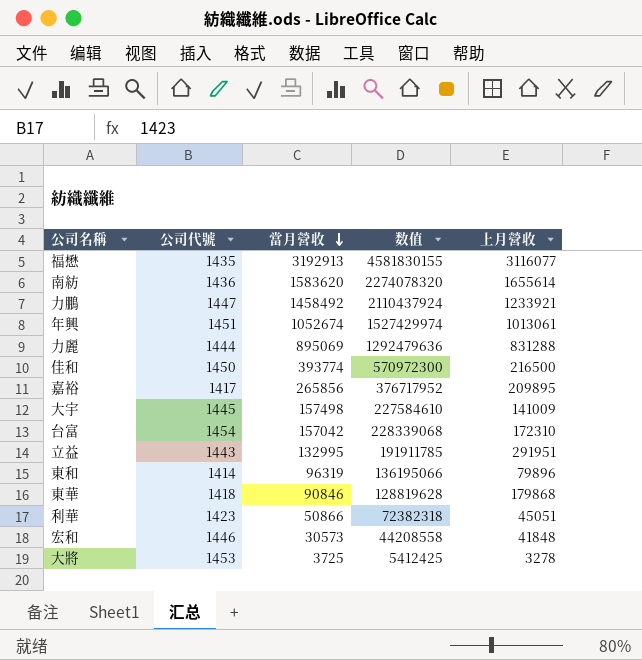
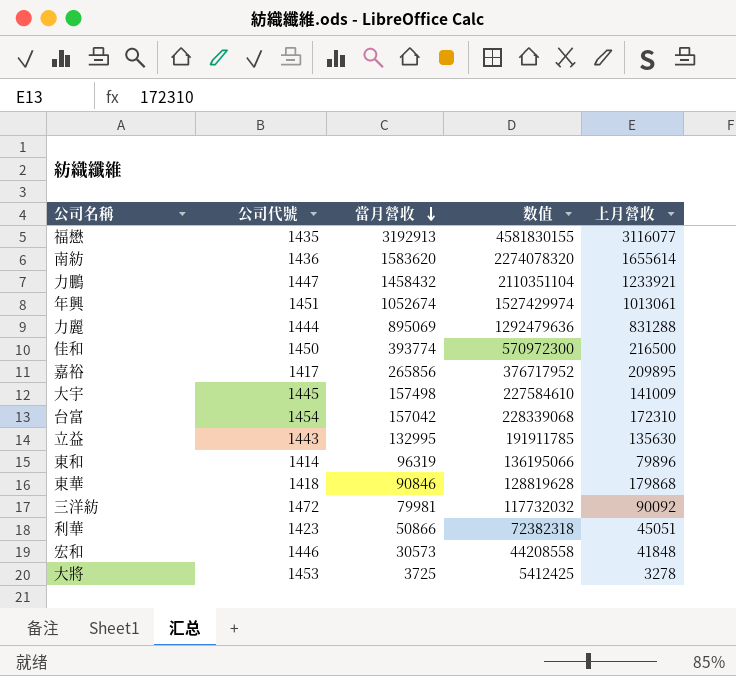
力鵬 | 當月營收: 1458492 -> 1458432
力鵬 | 数值: 2110437924 -> 2110351104
立益 | 上月營收: 291951 -> 135630
row 三洋紡: none -> 1472 | 79981 | 117732032 | 90092

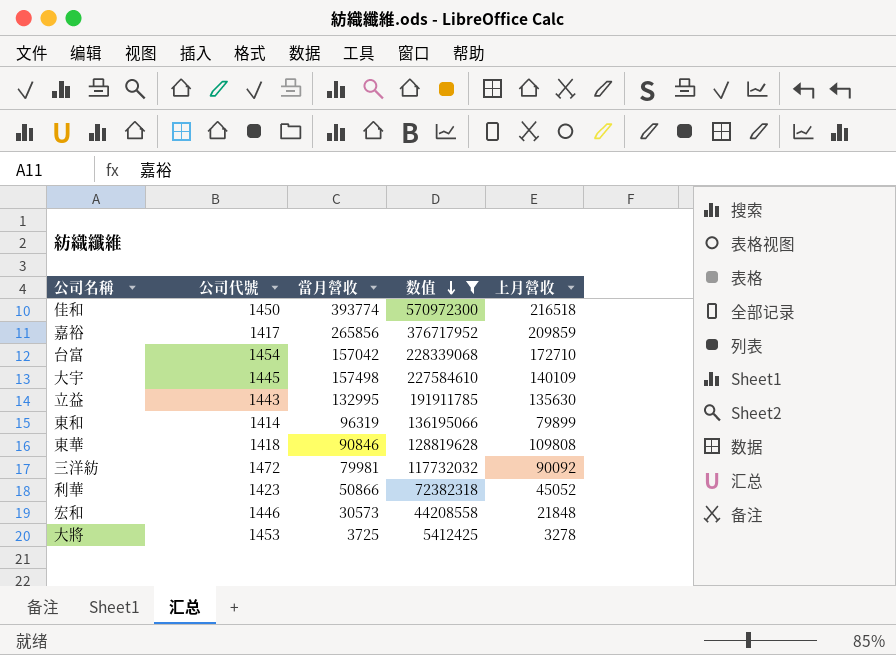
filter: none -> 数值 <= 570972300
row order: 當月營收 descending -> 数值 descending
佳和 | 上月營收: 216500 -> 216518
嘉裕 | 上月營收: 209895 -> 209859
台富 | 上月營收: 172310 -> 172710
大宇 | 上月營收: 141009 -> 140109
東和 | 上月營收: 79896 -> 79899
東華 | 上月營收: 179868 -> 109808
利華 | 上月營收: 45051 -> 45052
宏和 | 上月營收: 41848 -> 21848

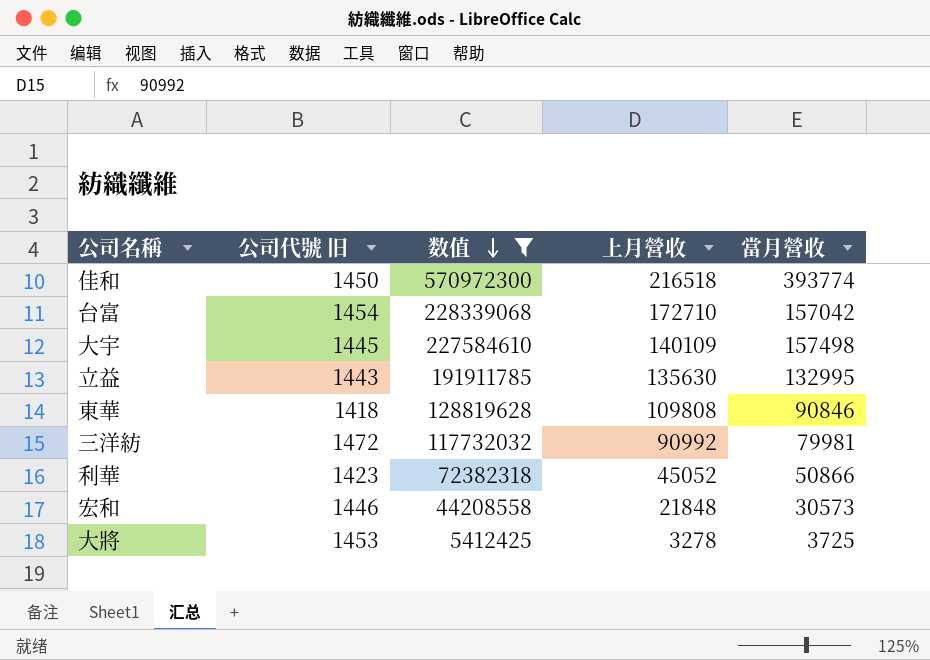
column name: 公司代號 -> 公司代號 旧
column 當月營收 | position: 3 -> 5
row 嘉裕: 1417 | 265856 | 376717952 | 209859 -> none
row 東和: 1414 | 96319 | 136195066 | 79899 -> none
三洋紡 | 上月營收: 90092 -> 90992

